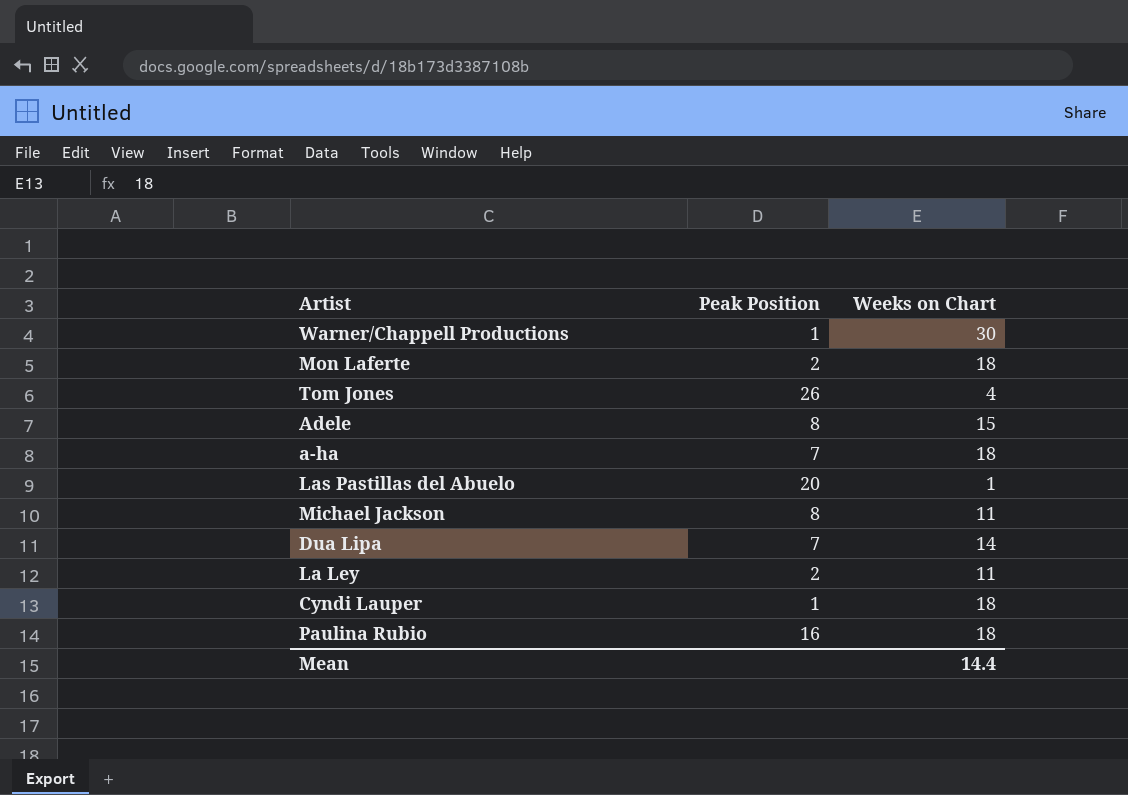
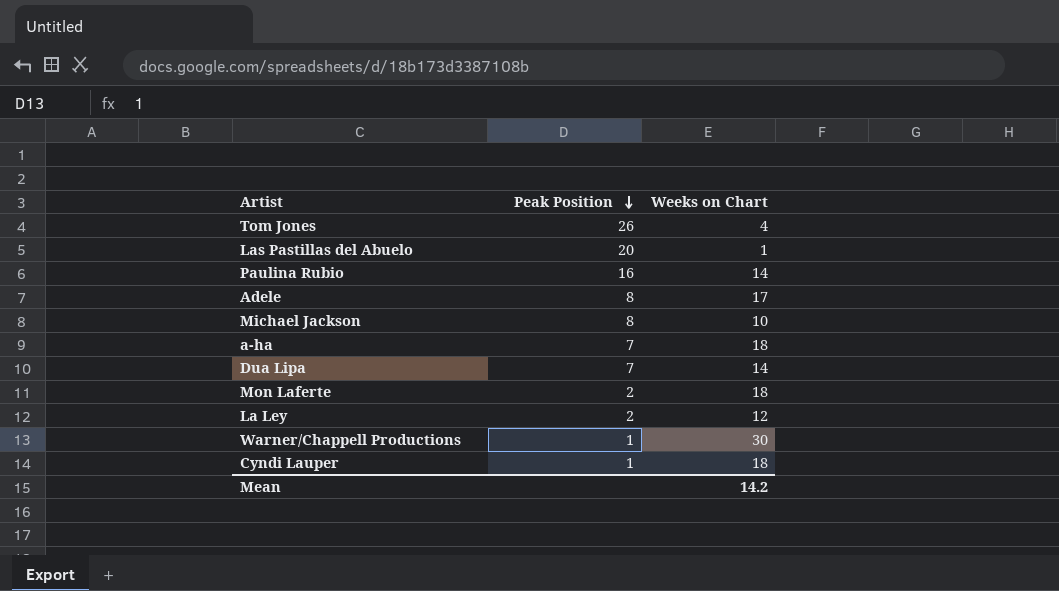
row order: none -> Peak Position descending
Paulina Rubio | Weeks on Chart: 18 -> 14
Adele | Weeks on Chart: 15 -> 17
Michael Jackson | Weeks on Chart: 11 -> 10
La Ley | Weeks on Chart: 11 -> 12
Mean | Weeks on Chart: 14.4 -> 14.2

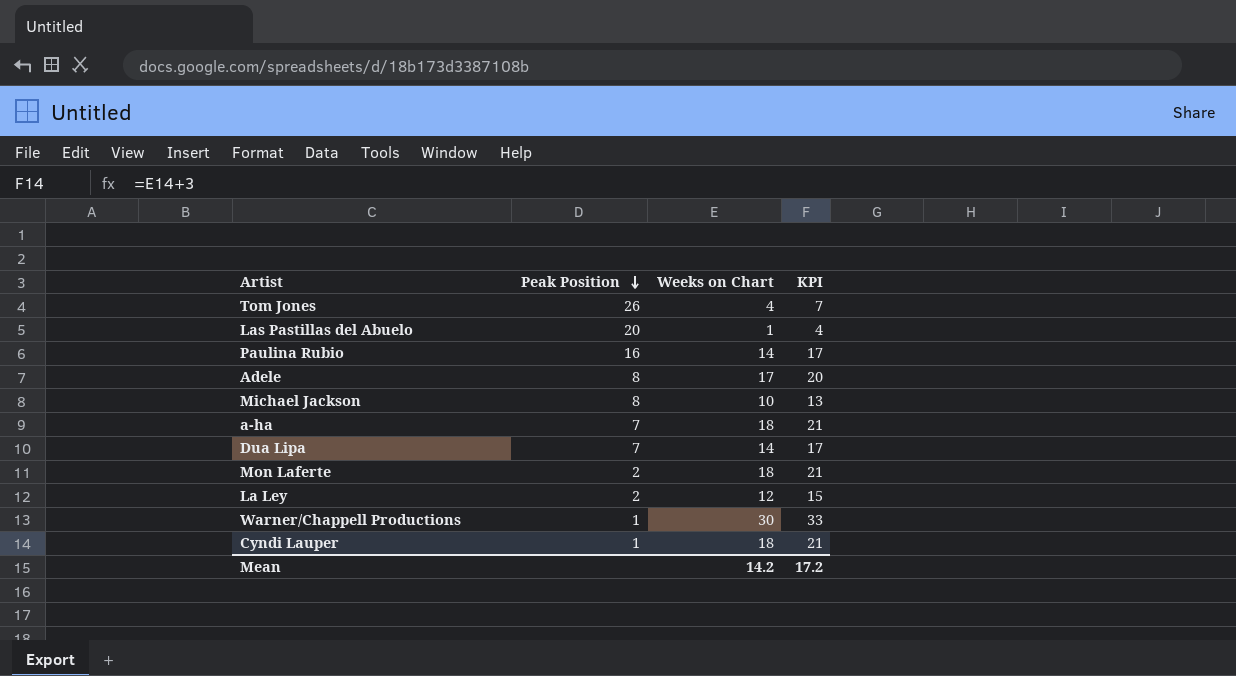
column KPI | formula: none -> [Weeks on Chart] + 3

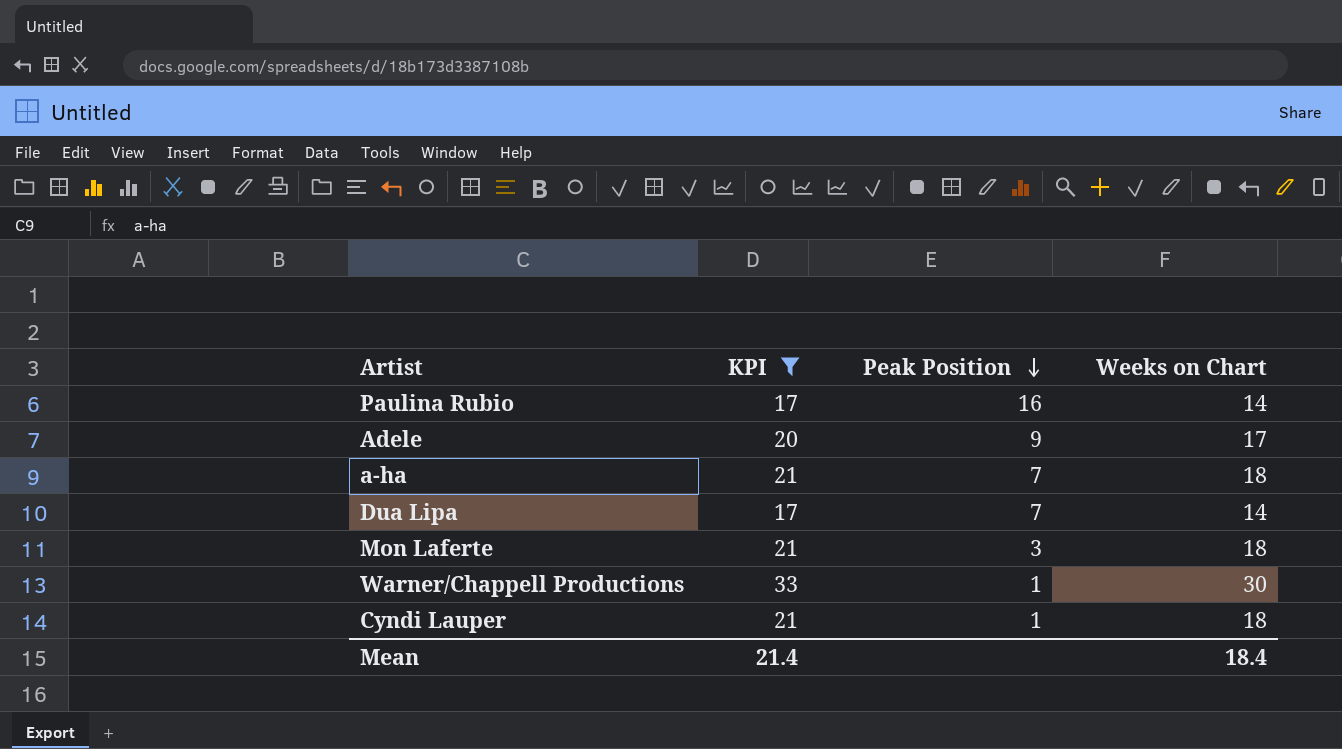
filter: none -> KPI >= 17
column KPI | position: 4 -> 2
Adele | Peak Position: 8 -> 9
Mon Laferte | Peak Position: 2 -> 3
Mean | KPI: 17.2 -> 21.4
Mean | Weeks on Chart: 14.2 -> 18.4

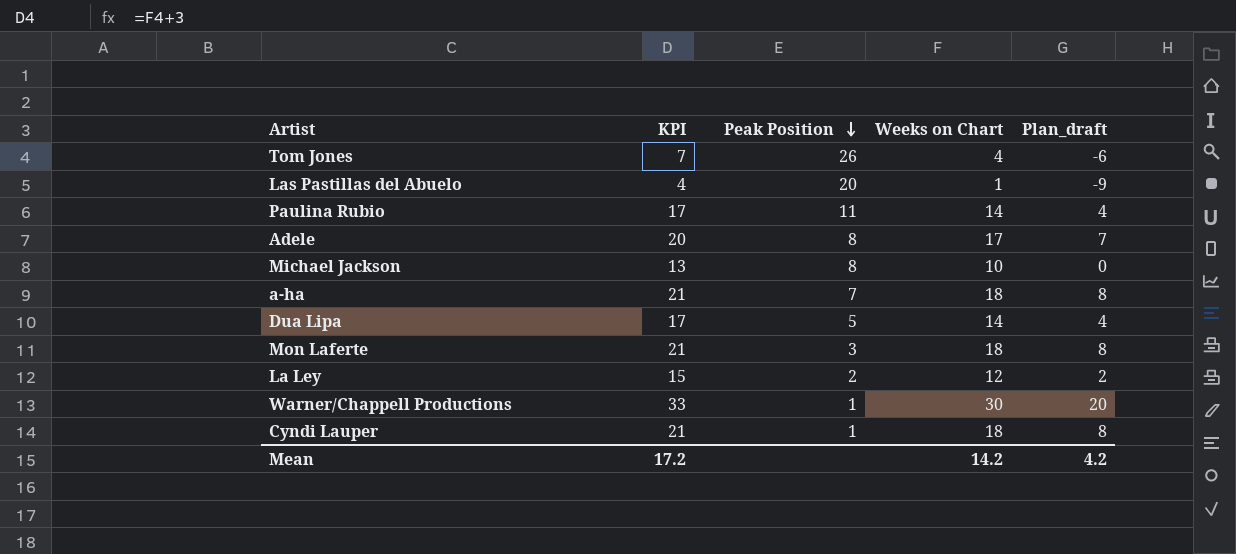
filter: KPI >= 17 -> none
column Plan_draft | formula: none -> [Weeks on Chart] - 10
Paulina Rubio | Peak Position: 16 -> 11
Adele | Peak Position: 9 -> 8
Dua Lipa | Peak Position: 7 -> 5
Mean | KPI: 21.4 -> 17.2
Mean | Weeks on Chart: 18.4 -> 14.2

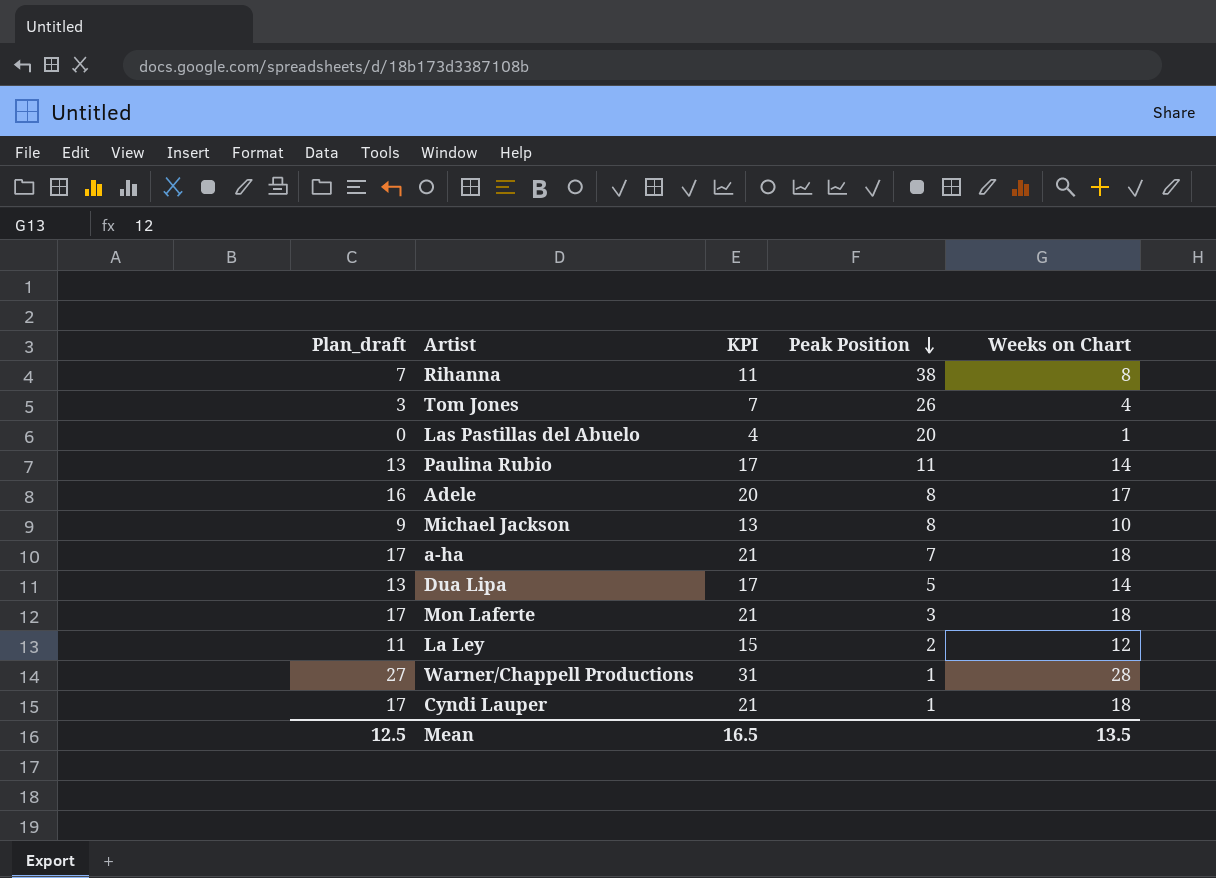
column Plan_draft | formula: [Weeks on Chart] - 10 -> [Weeks on Chart] - 1
column Plan_draft | position: 5 -> 1
row Rihanna: none -> 7 | 11 | 38 | 8
Warner/Chappell Productions | KPI: 33 -> 31
Warner/Chappell Productions | Weeks on Chart: 30 -> 28
Mean | Plan_draft: 4.2 -> 12.5
Mean | KPI: 17.2 -> 16.5
Mean | Weeks on Chart: 14.2 -> 13.5

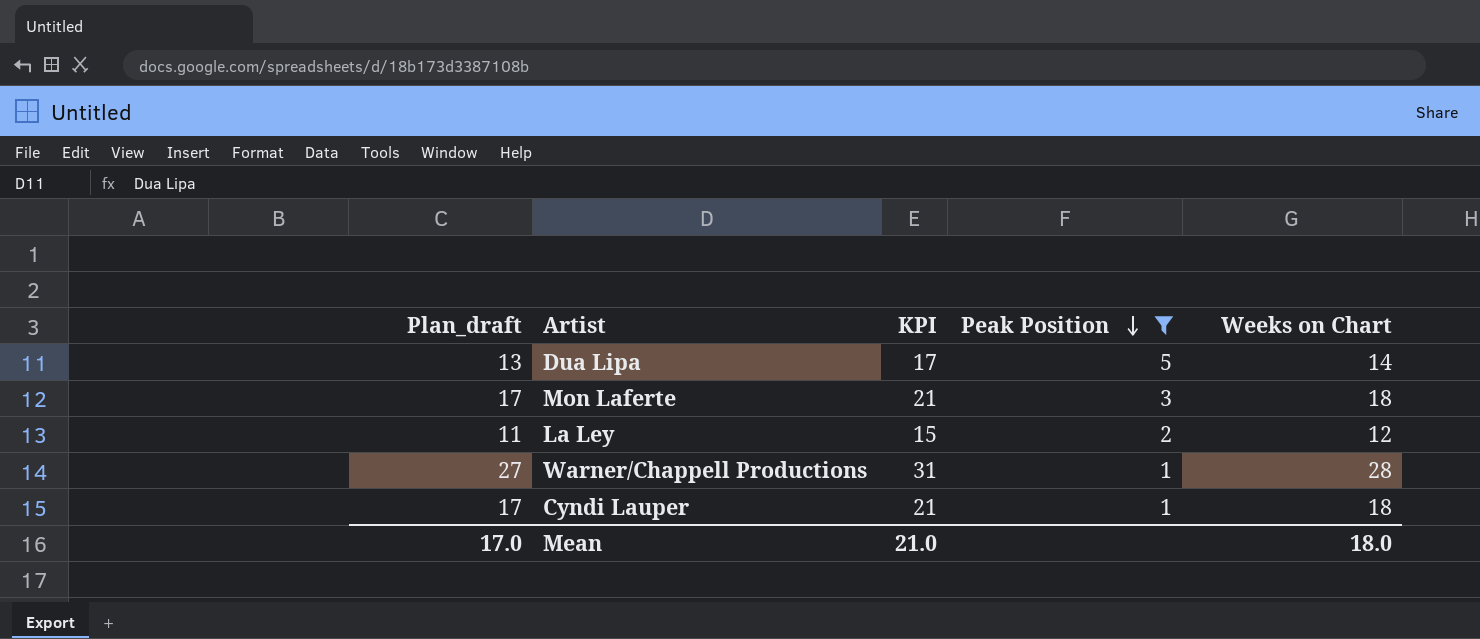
filter: none -> Peak Position <= 5
Mean | Plan_draft: 12.5 -> 17.0
Mean | KPI: 16.5 -> 21.0
Mean | Weeks on Chart: 13.5 -> 18.0

